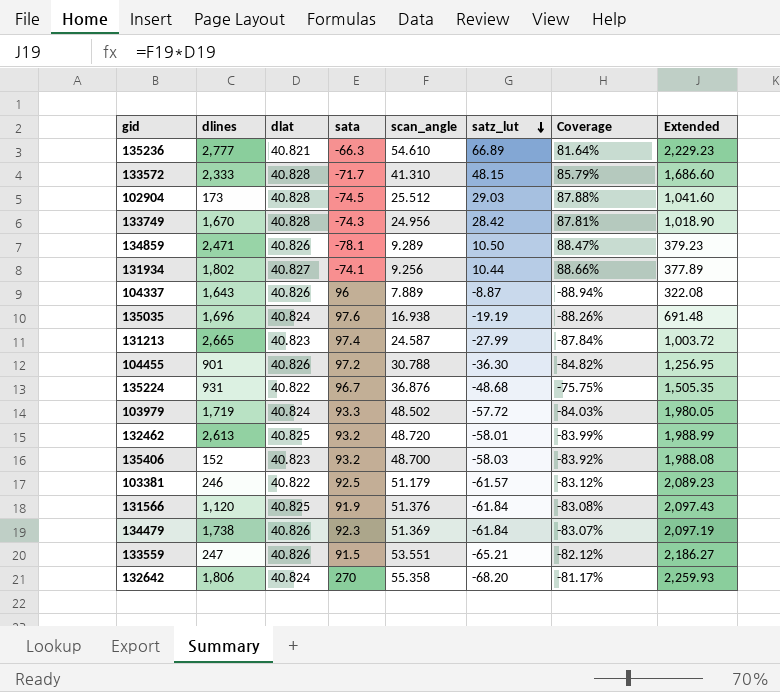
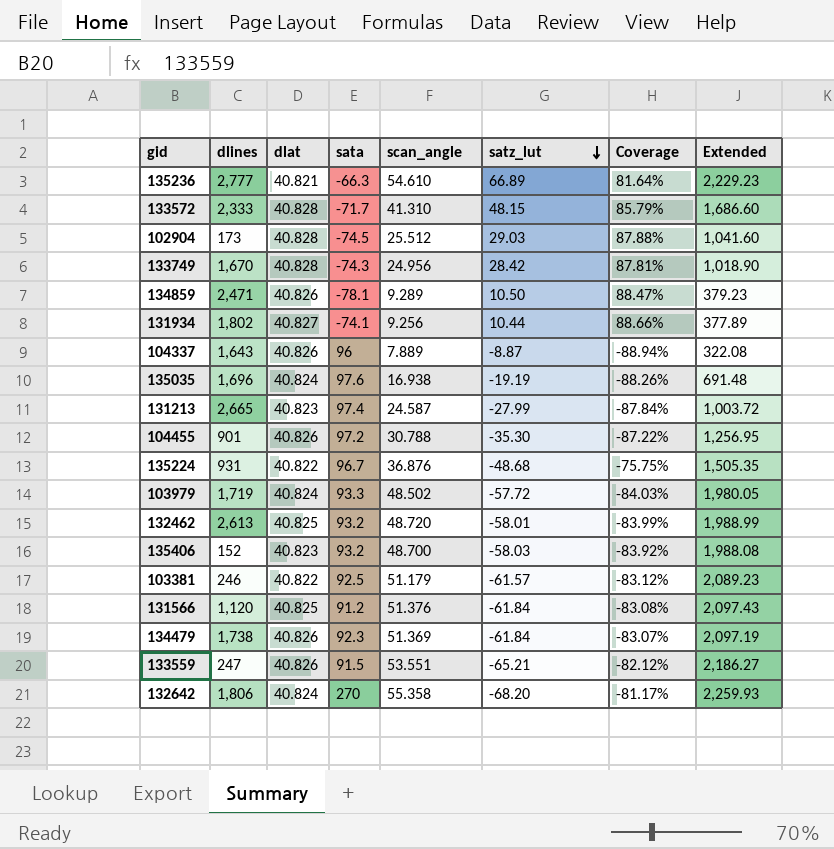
104455 | satz_lut: -36.30 -> -35.30
104455 | Coverage: -84.82% -> -87.22%
131566 | sata: 91.9 -> 91.2

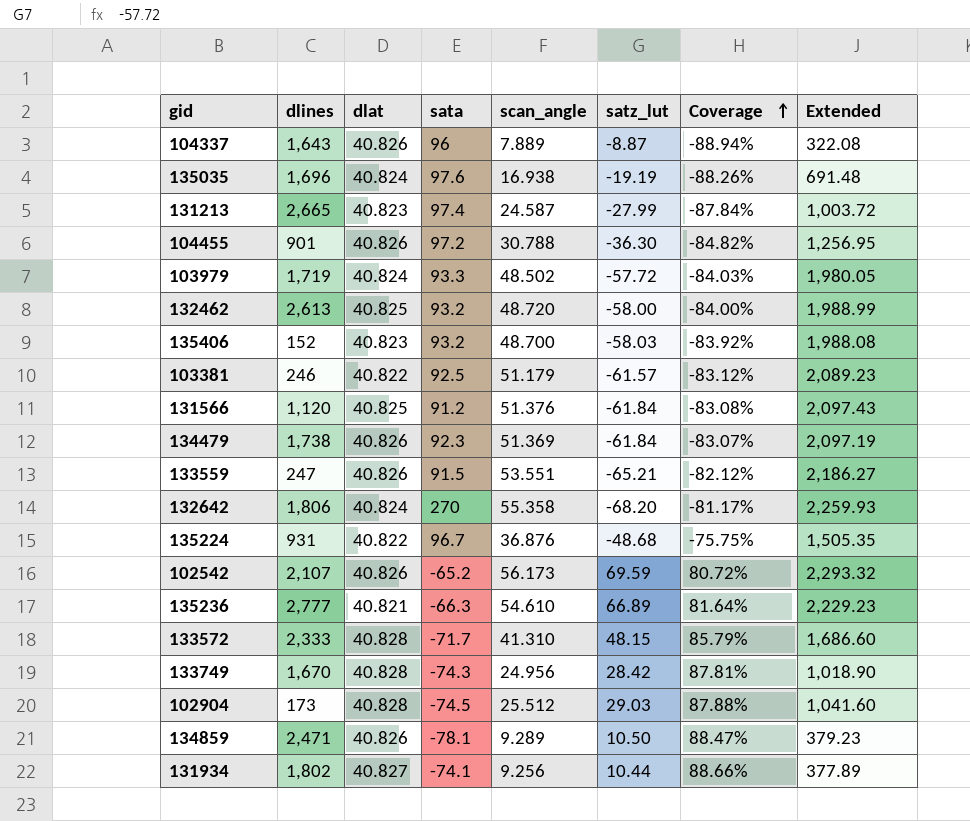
row order: satz_lut descending -> Coverage ascending
104455 | satz_lut: -35.30 -> -36.30
104455 | Coverage: -87.22% -> -84.82%
132462 | satz_lut: -58.01 -> -58.00
132462 | Coverage: -83.99% -> -84.00%
row 102542: none -> 2,107 | 40.826 | -65.2 | 56.173 | 69.59 | 80.72% | 2,293.32

